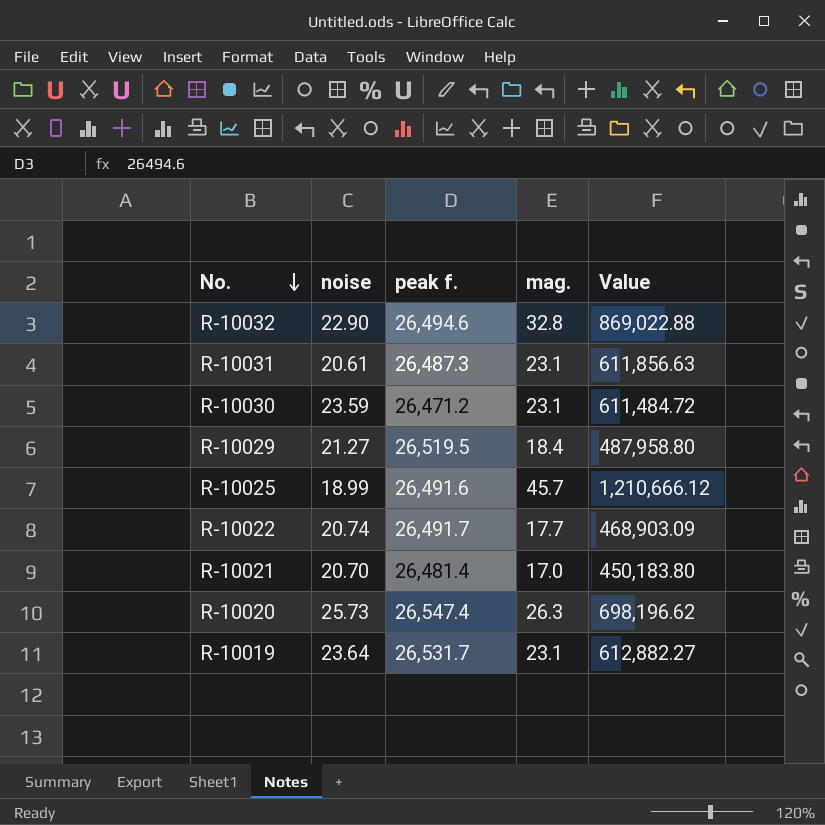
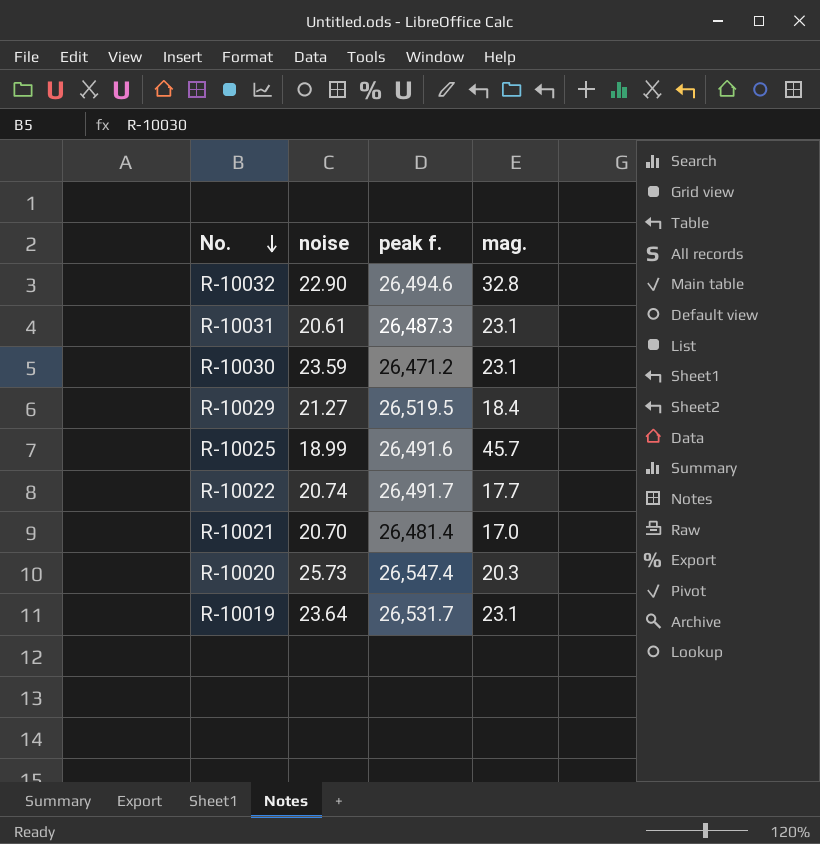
column Value | formula: [peak f.] * [mag.] -> none
R-10020 | mag.: 26.3 -> 20.3

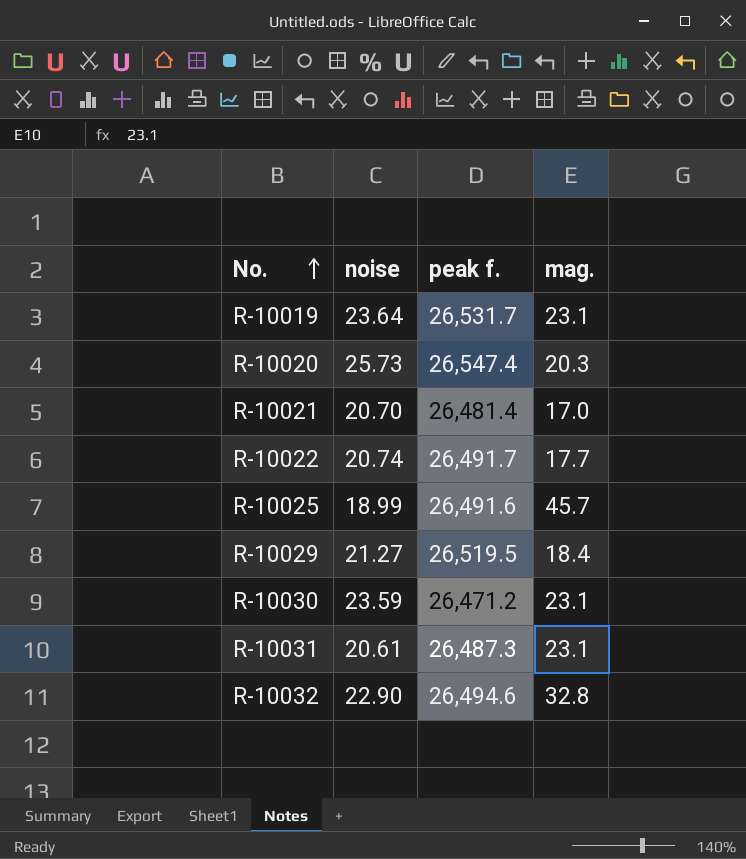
row order: No. descending -> No. ascending

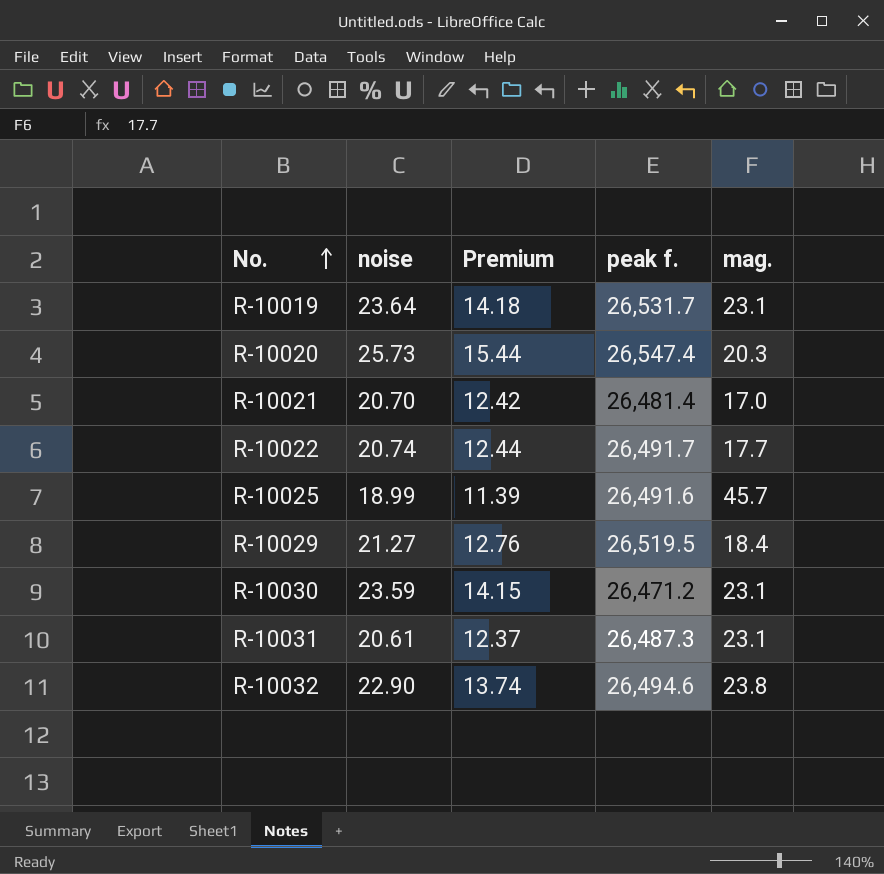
column Premium | formula: none -> [noise] * 0.6
R-10032 | mag.: 32.8 -> 23.8

